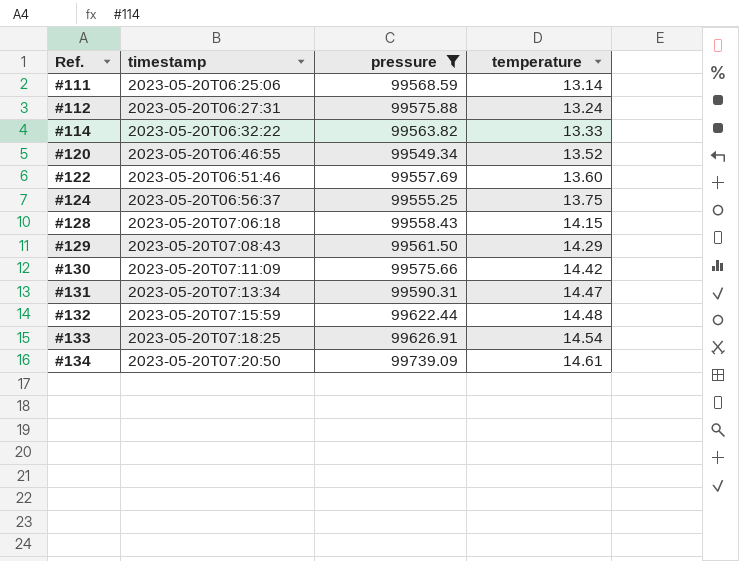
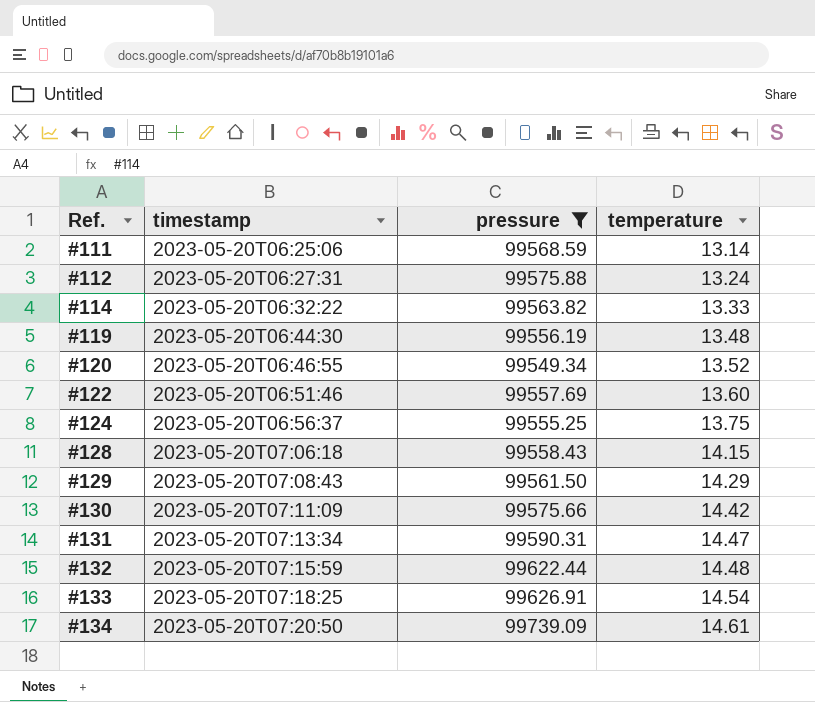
row #119: none -> 2023-05-20T06:44:30 | 99556.19 | 13.48

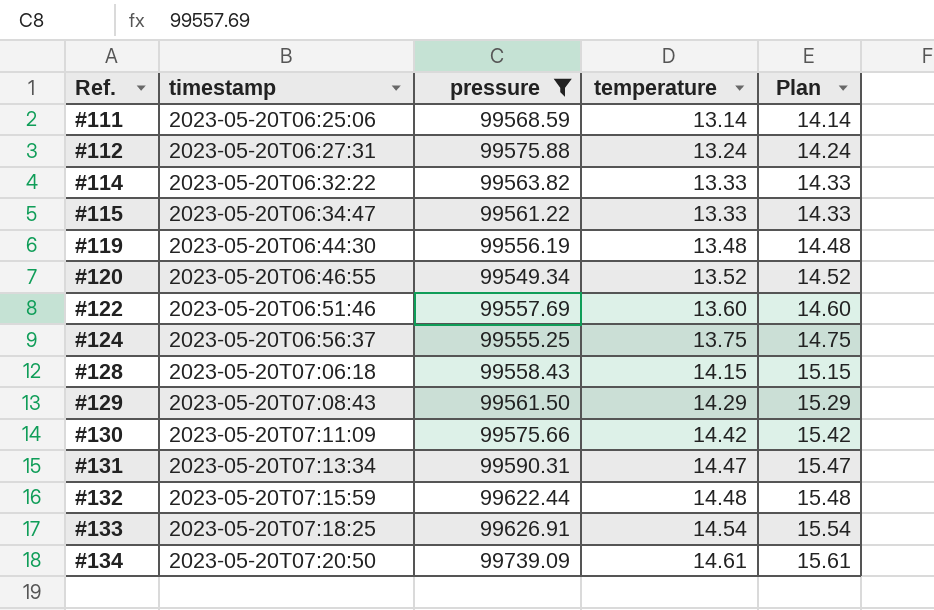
column Plan | formula: none -> [temperature] + 1
row #115: none -> 2023-05-20T06:34:47 | 99561.22 | 13.33 | 14.33

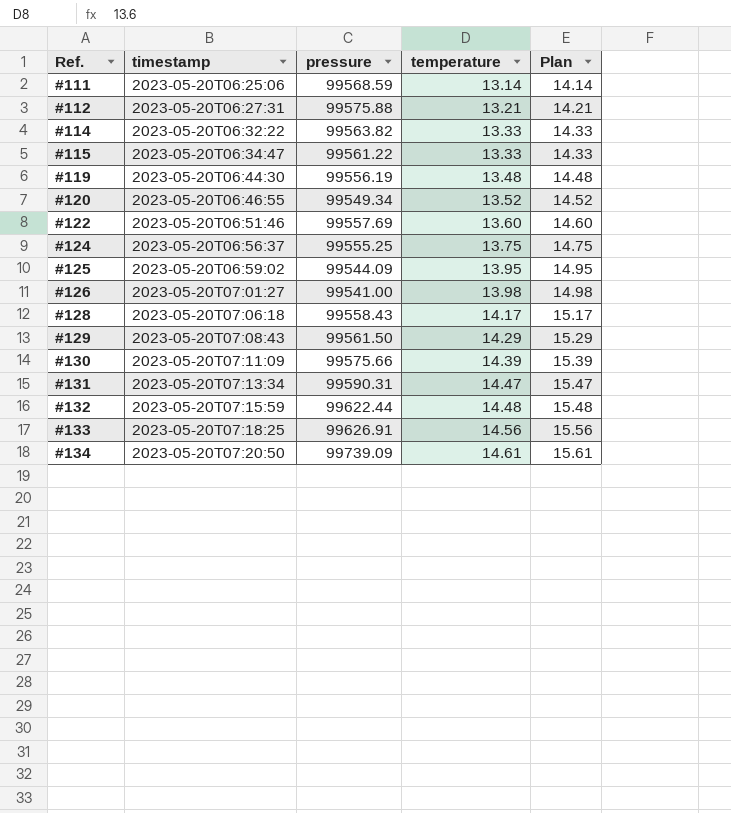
filter: pressure >= 99549.34 -> none
#112 | temperature: 13.24 -> 13.21
#112 | Plan: 14.24 -> 14.21
#128 | temperature: 14.15 -> 14.17
#128 | Plan: 15.15 -> 15.17
#130 | temperature: 14.42 -> 14.39
#130 | Plan: 15.42 -> 15.39
#133 | temperature: 14.54 -> 14.56
#133 | Plan: 15.54 -> 15.56

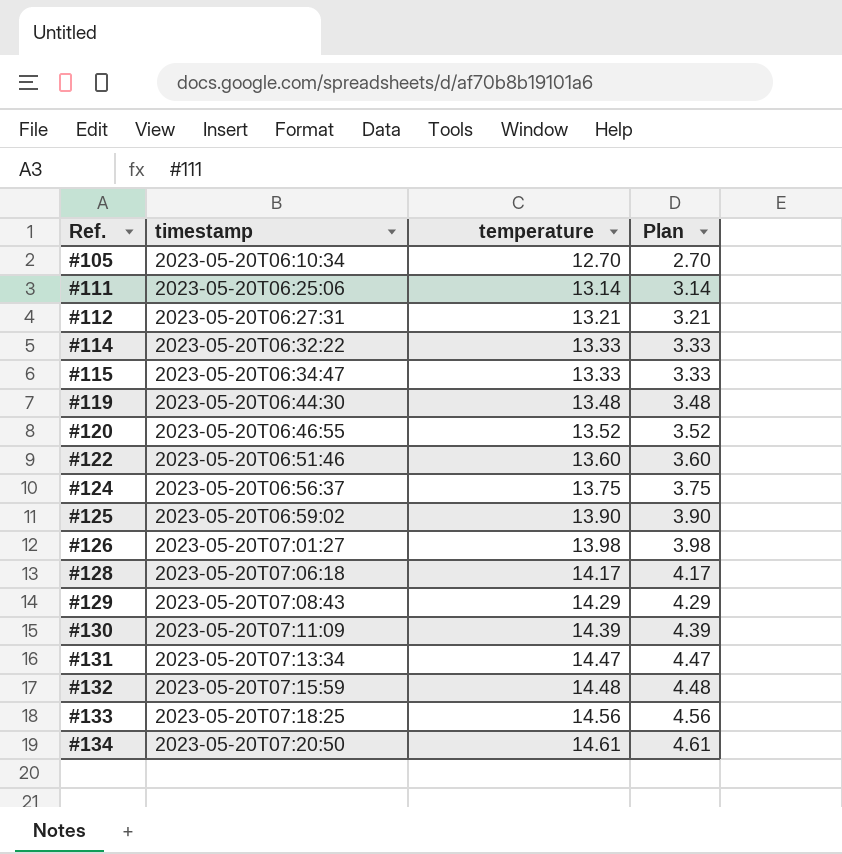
column pressure | position: 3 -> none
column Plan | formula: [temperature] + 1 -> [temperature] - 10
row #105: none -> 2023-05-20T06:10:34 | 12.70 | 2.70
#125 | temperature: 13.95 -> 13.90

